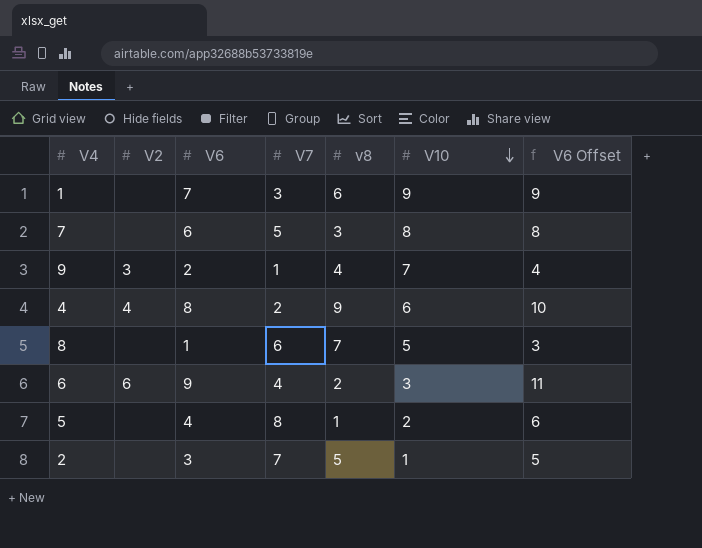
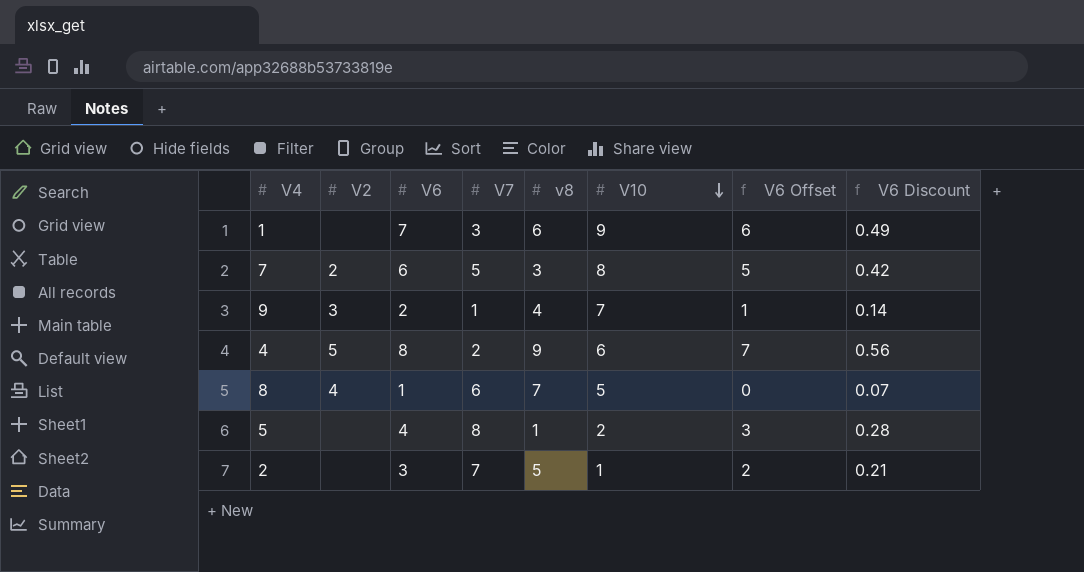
column V6 Offset | formula: [V6] + 2 -> [V6] - 1
column V6 Discount | formula: none -> [V6] * 0.07
row 6: 6 | 9 | 4 | 2 | 3 | 11 -> none
7 | V2: none -> 2
4 | V2: 4 -> 5
8 | V2: none -> 4

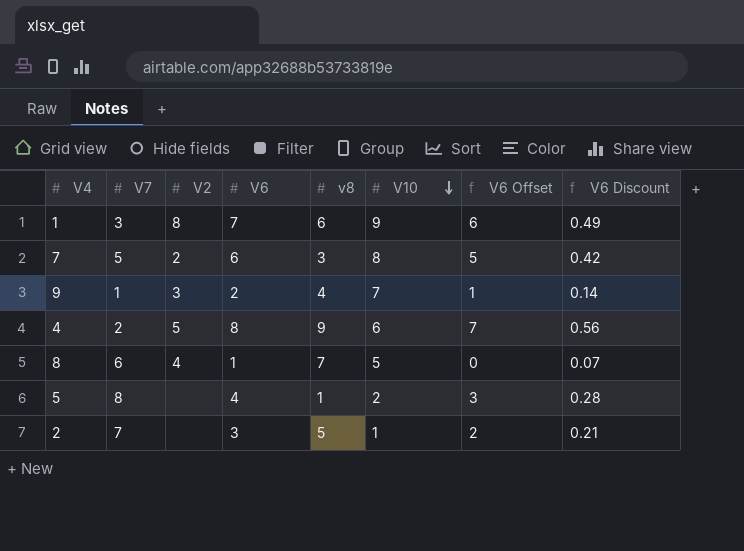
column V7 | position: 4 -> 2
1 | V2: none -> 8

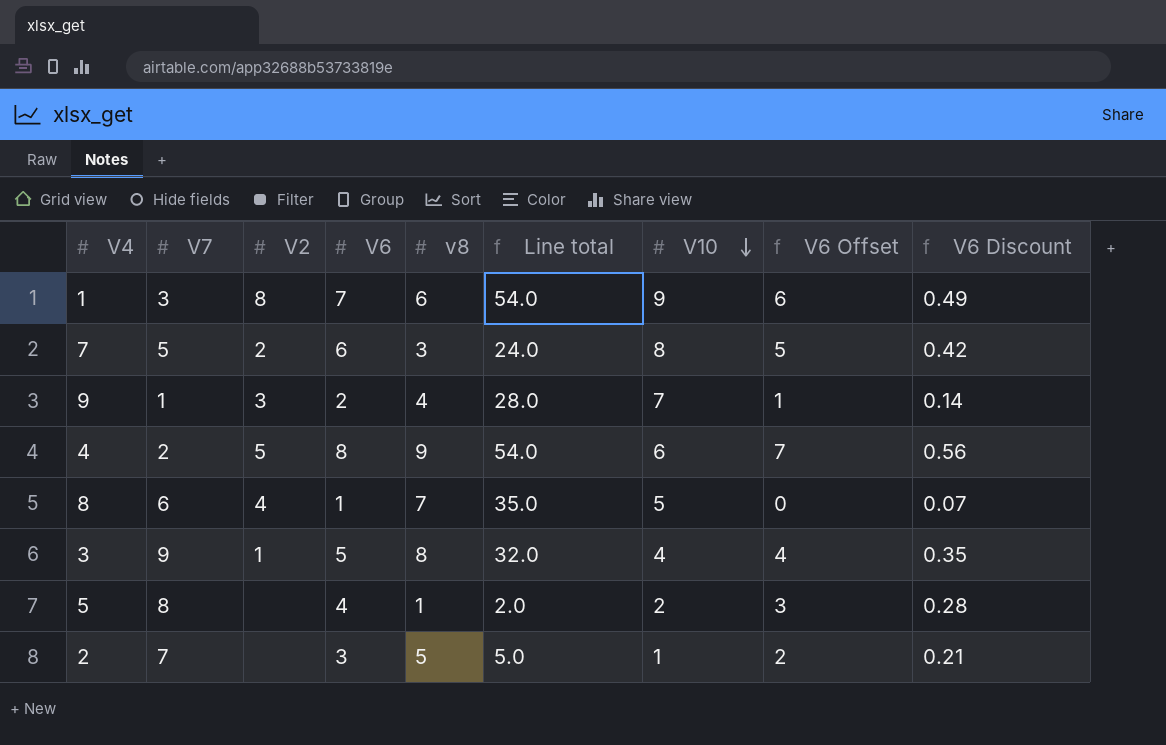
column Line total | formula: none -> [v8] * [V10]
row 3: none -> 9 | 1 | 5 | 8 | 32.0 | 4 | 4 | 0.35

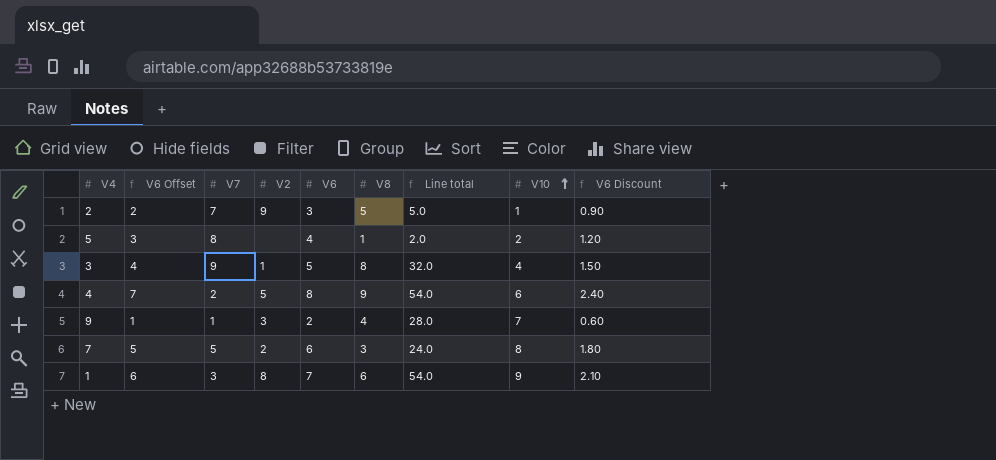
row order: V10 descending -> V10 ascending
column V6 Offset | position: 8 -> 2
column name: v8 -> V8
column V6 Discount | formula: [V6] * 0.07 -> [V6] * 0.3
row 8: 6 | 4 | 1 | 7 | 35.0 | 5 | 0 | 0.07 -> none
2 | V2: none -> 9

